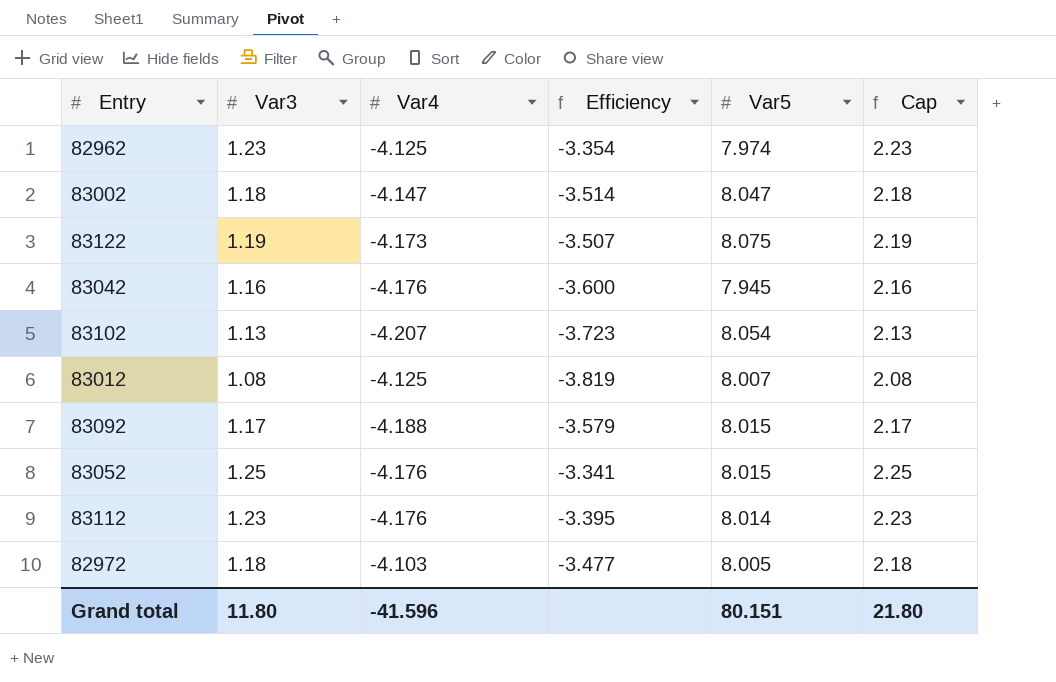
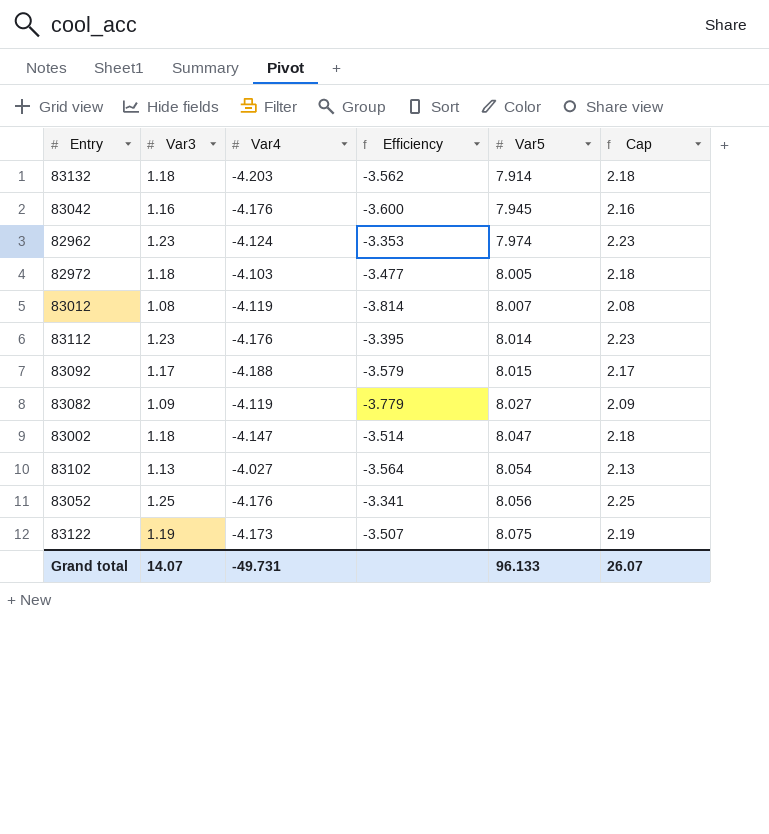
row order: none -> Var5 ascending
row 83132: none -> 1.18 | -4.203 | -3.562 | 7.914 | 2.18
82962 | Var4: -4.125 -> -4.124
82962 | Efficiency: -3.354 -> -3.353
83012 | Var4: -4.125 -> -4.119
83012 | Efficiency: -3.819 -> -3.814
row 83082: none -> 1.09 | -4.119 | -3.779 | 8.027 | 2.09
83102 | Var4: -4.207 -> -4.027
83102 | Efficiency: -3.723 -> -3.564
83052 | Var5: 8.015 -> 8.056
Grand total | Var3: 11.80 -> 14.07
Grand total | Var4: -41.596 -> -49.731
Grand total | Var5: 80.151 -> 96.133
Grand total | Cap: 21.80 -> 26.07

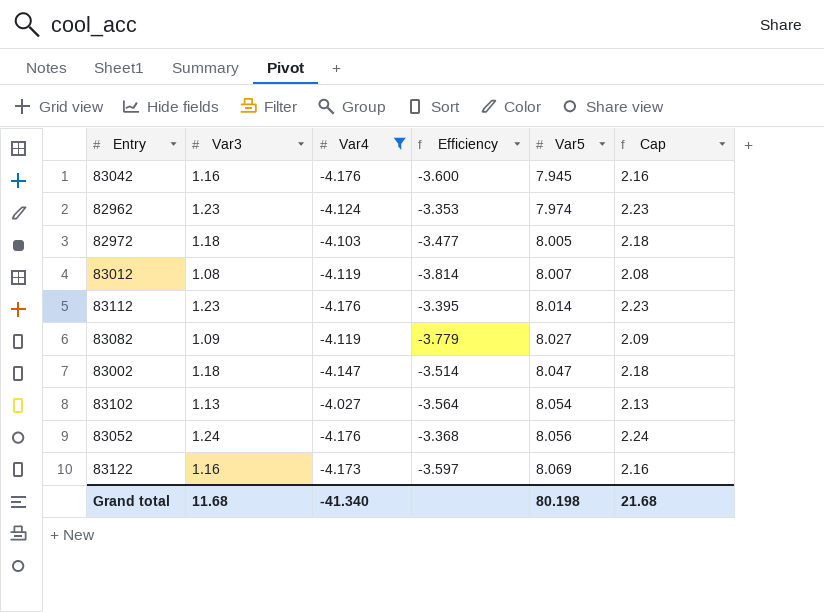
filter: none -> Var4 >= -4.176
83052 | Var3: 1.25 -> 1.24
83052 | Efficiency: -3.341 -> -3.368
83052 | Cap: 2.25 -> 2.24
83122 | Var3: 1.19 -> 1.16
83122 | Efficiency: -3.507 -> -3.597
83122 | Var5: 8.075 -> 8.069
83122 | Cap: 2.19 -> 2.16
Grand total | Var3: 14.07 -> 11.68
Grand total | Var4: -49.731 -> -41.340
Grand total | Var5: 96.133 -> 80.198
Grand total | Cap: 26.07 -> 21.68

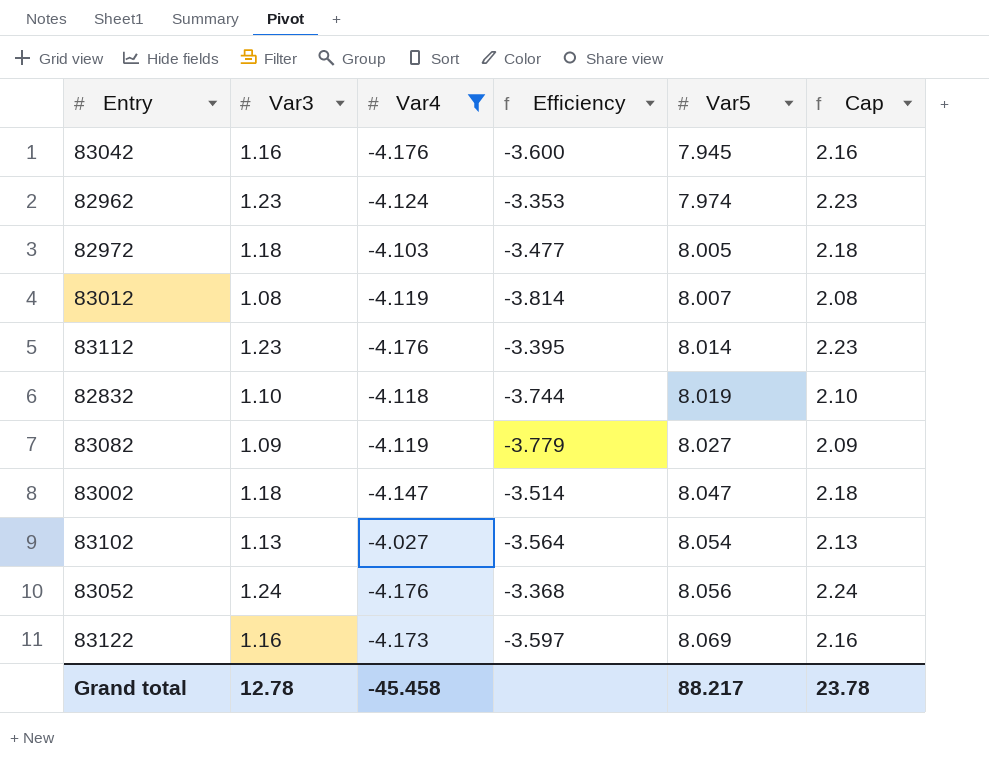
row 82832: none -> 1.10 | -4.118 | -3.744 | 8.019 | 2.10
Grand total | Var3: 11.68 -> 12.78
Grand total | Var4: -41.340 -> -45.458
Grand total | Var5: 80.198 -> 88.217
Grand total | Cap: 21.68 -> 23.78

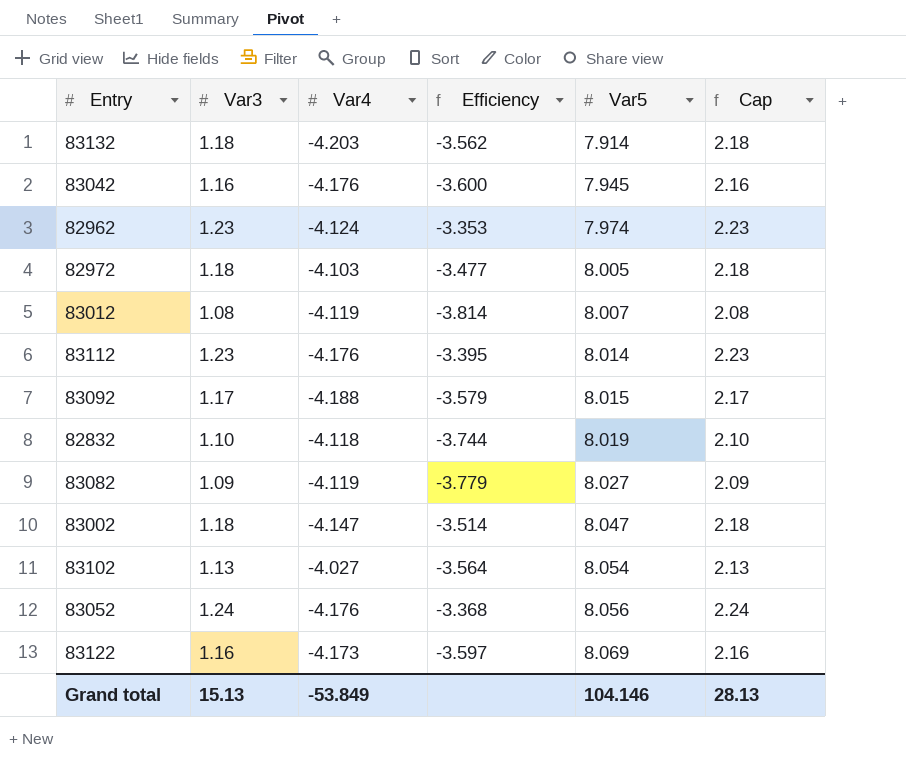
filter: Var4 >= -4.176 -> none
Grand total | Var3: 12.78 -> 15.13
Grand total | Var4: -45.458 -> -53.849
Grand total | Var5: 88.217 -> 104.146
Grand total | Cap: 23.78 -> 28.13

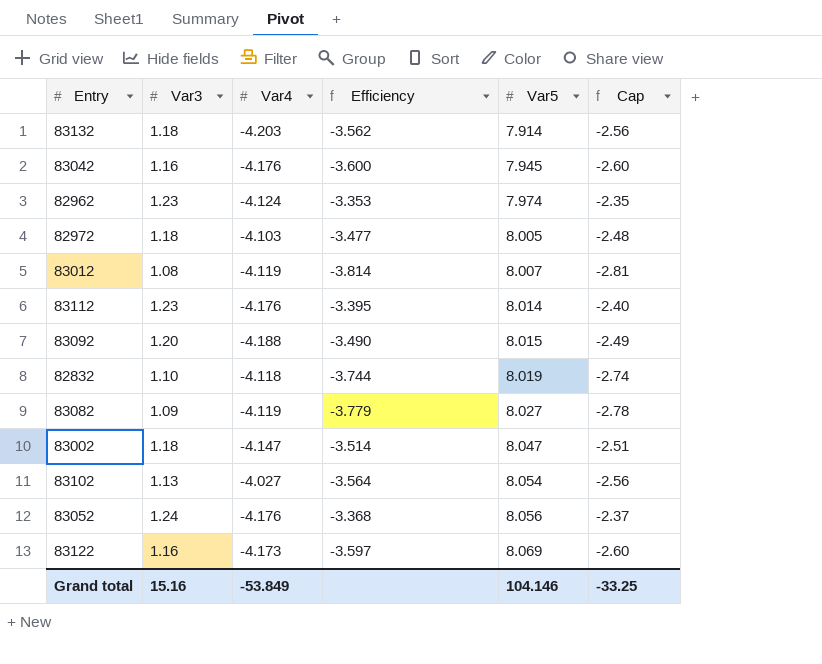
column Cap | formula: [Var3] + 1 -> [Efficiency] + 1
83092 | Var3: 1.17 -> 1.20
83092 | Efficiency: -3.579 -> -3.490
Grand total | Var3: 15.13 -> 15.16
Grand total | Cap: 28.13 -> -33.25

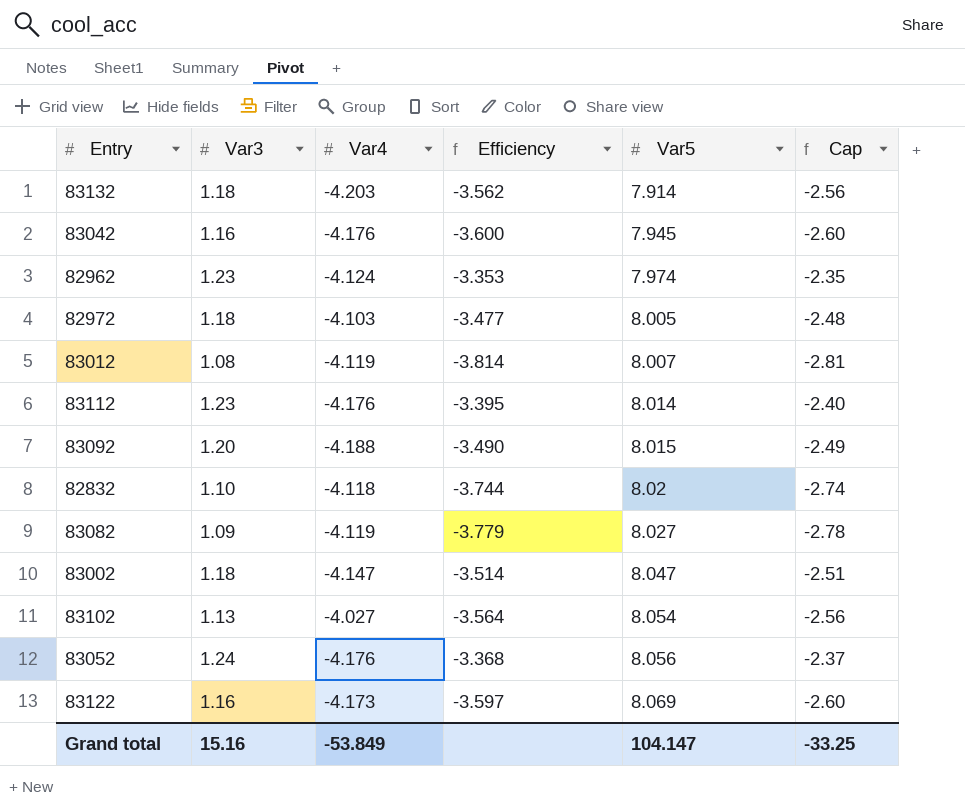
82832 | Var5: 8.019 -> 8.02
Grand total | Var5: 104.146 -> 104.147

